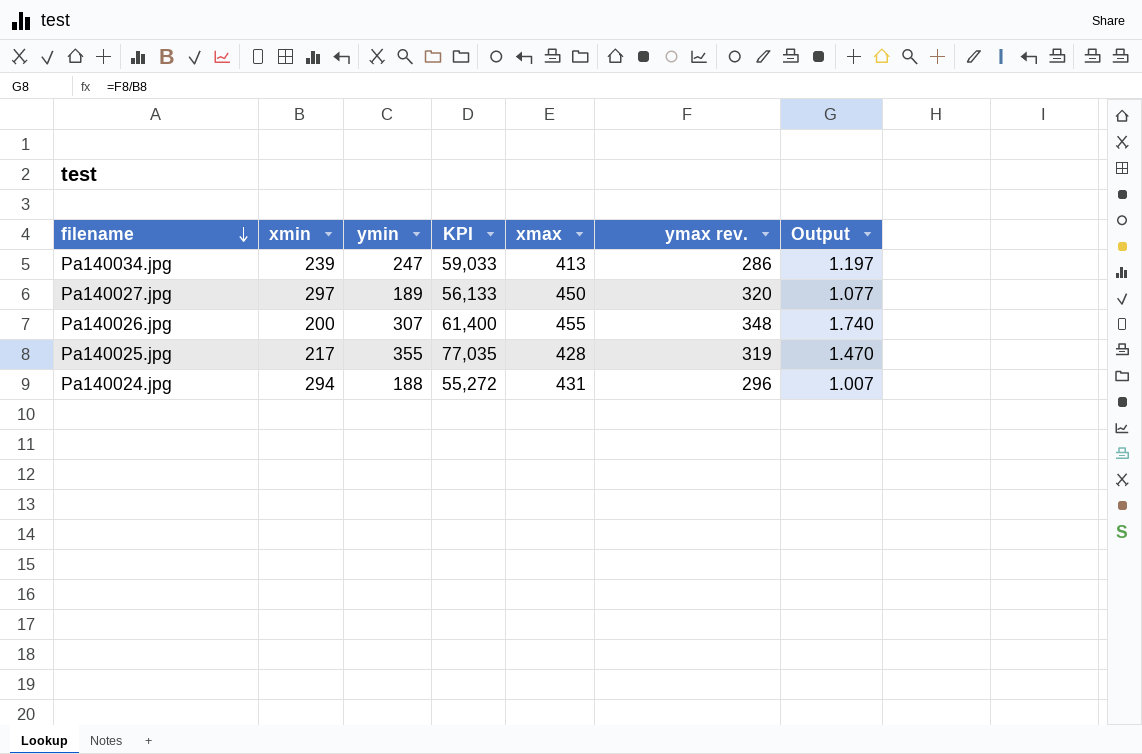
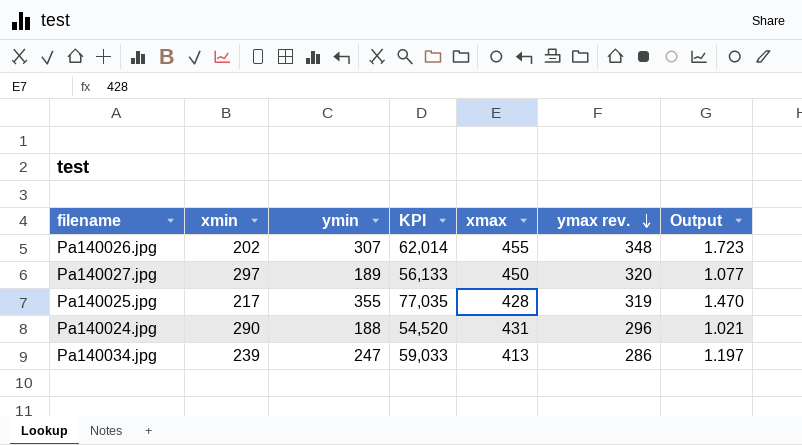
row order: filename descending -> ymax rev. descending
Pa140026.jpg | xmin: 200 -> 202
Pa140026.jpg | KPI: 61,400 -> 62,014
Pa140026.jpg | Output: 1.740 -> 1.723
Pa140024.jpg | xmin: 294 -> 290
Pa140024.jpg | KPI: 55,272 -> 54,520
Pa140024.jpg | Output: 1.007 -> 1.021

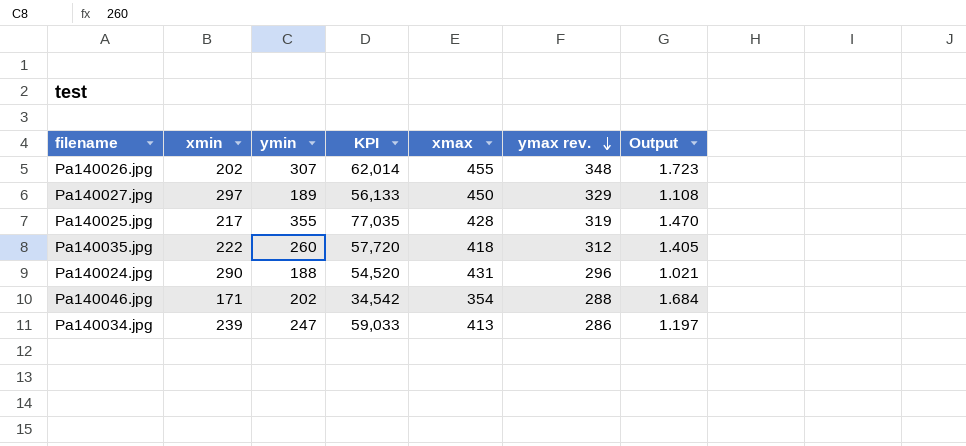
Pa140027.jpg | ymax rev.: 320 -> 329
Pa140027.jpg | Output: 1.077 -> 1.108
row Pa140035.jpg: none -> 222 | 260 | 57,720 | 418 | 312 | 1.405
row Pa140046.jpg: none -> 171 | 202 | 34,542 | 354 | 288 | 1.684

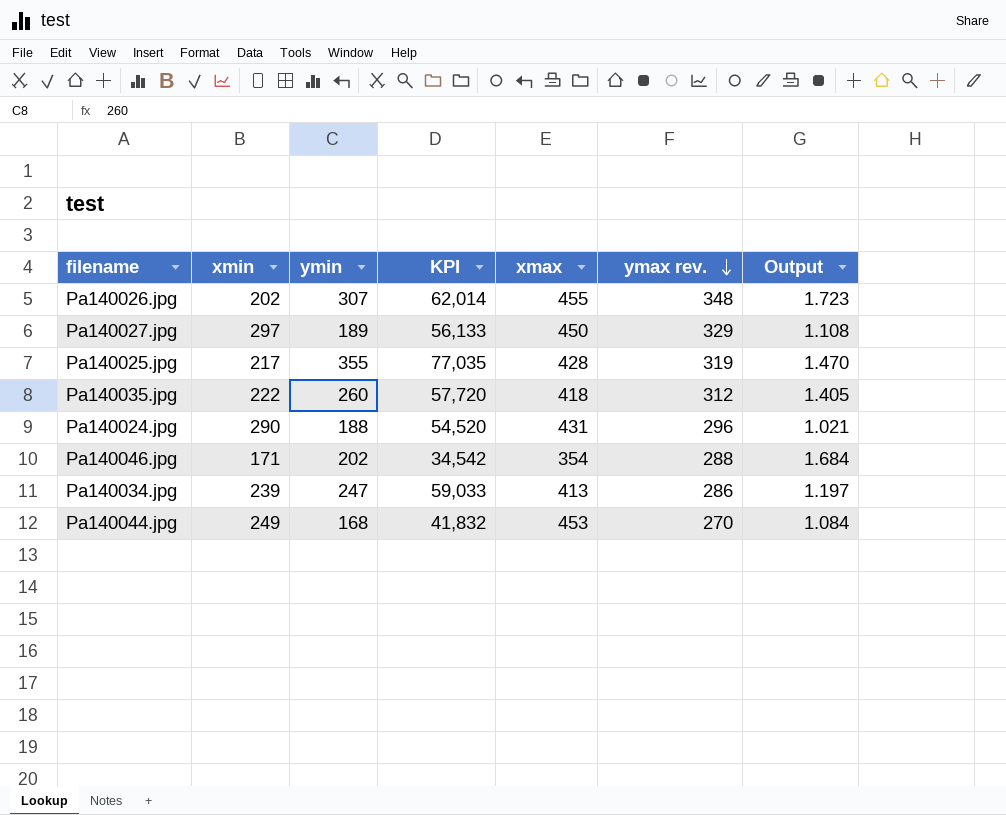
row Pa140044.jpg: none -> 249 | 168 | 41,832 | 453 | 270 | 1.084

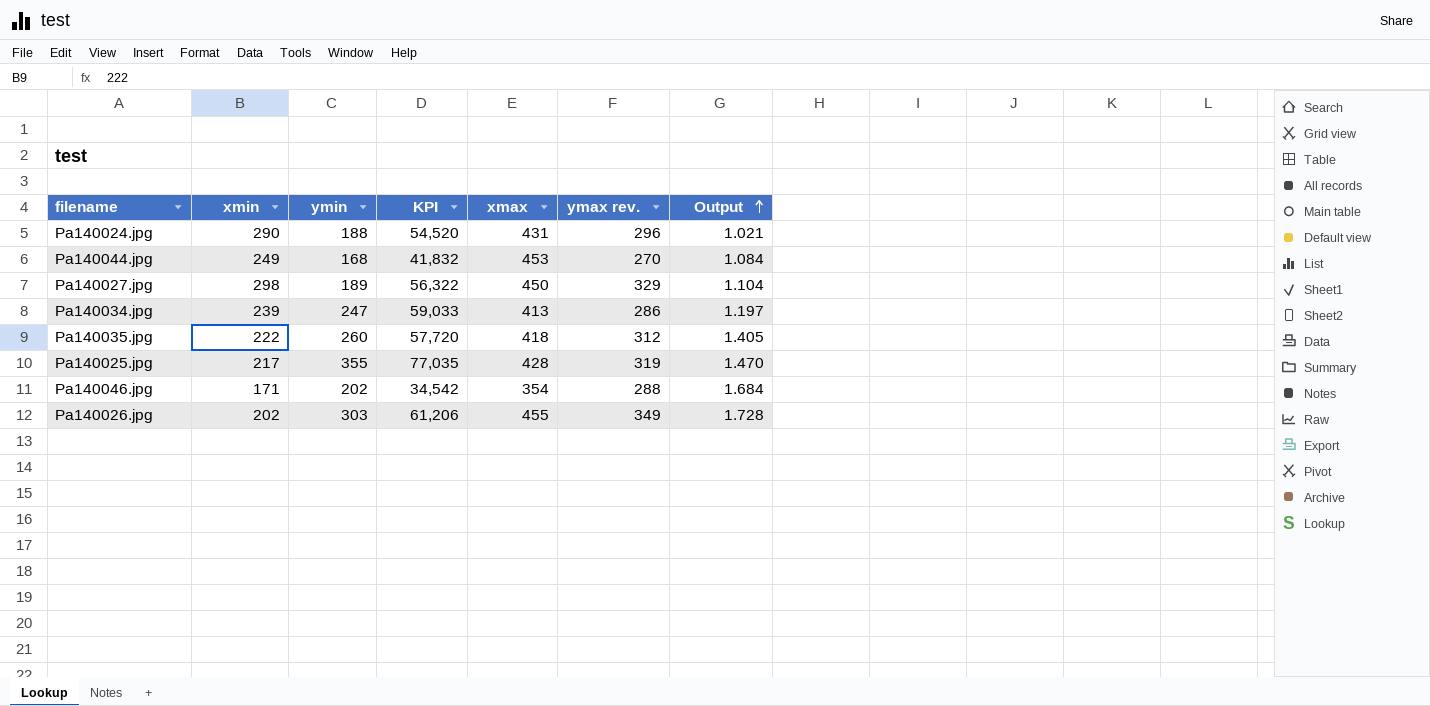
row order: ymax rev. descending -> Output ascending
Pa140027.jpg | xmin: 297 -> 298
Pa140027.jpg | KPI: 56,133 -> 56,322
Pa140027.jpg | Output: 1.108 -> 1.104
Pa140026.jpg | ymin: 307 -> 303
Pa140026.jpg | KPI: 62,014 -> 61,206
Pa140026.jpg | ymax rev.: 348 -> 349
Pa140026.jpg | Output: 1.723 -> 1.728

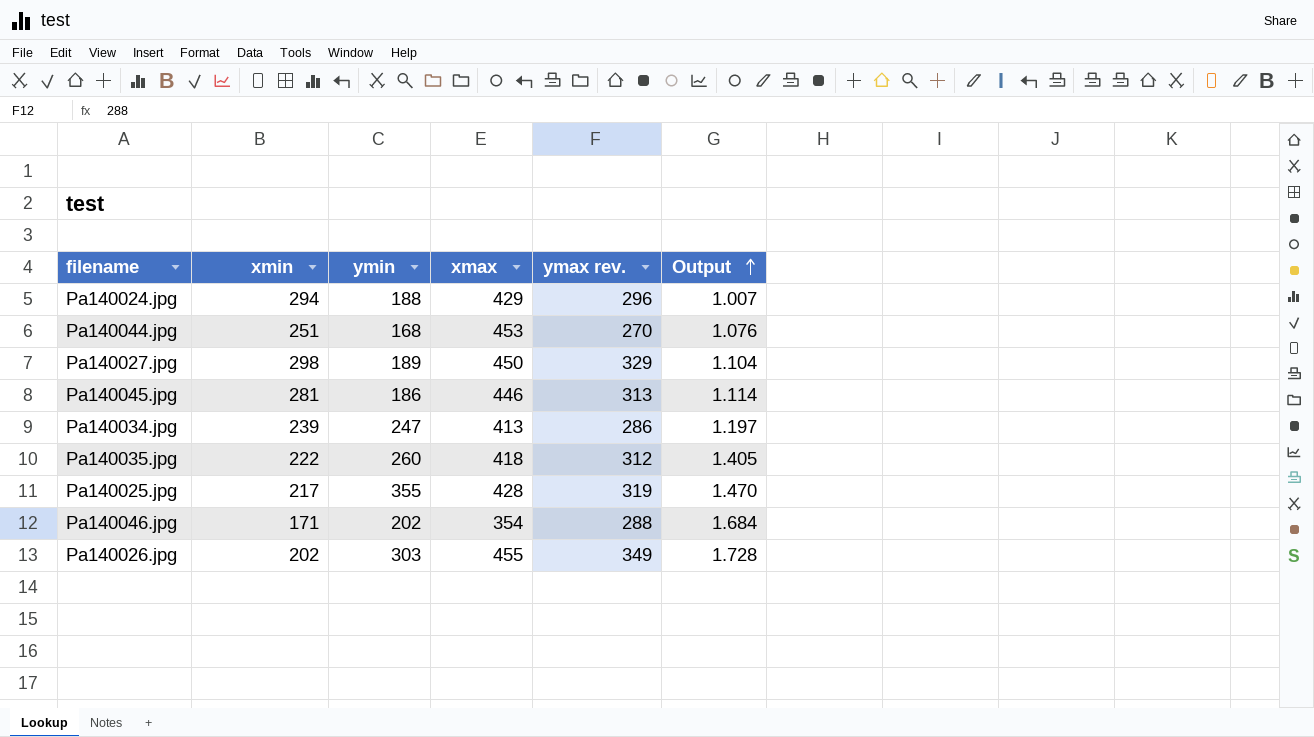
column KPI | formula: [xmin] * [ymin] -> none
Pa140024.jpg | xmin: 290 -> 294
Pa140024.jpg | xmax: 431 -> 429
Pa140024.jpg | Output: 1.021 -> 1.007
Pa140044.jpg | xmin: 249 -> 251
Pa140044.jpg | Output: 1.084 -> 1.076
row Pa140045.jpg: none -> 281 | 186 | 446 | 313 | 1.114

